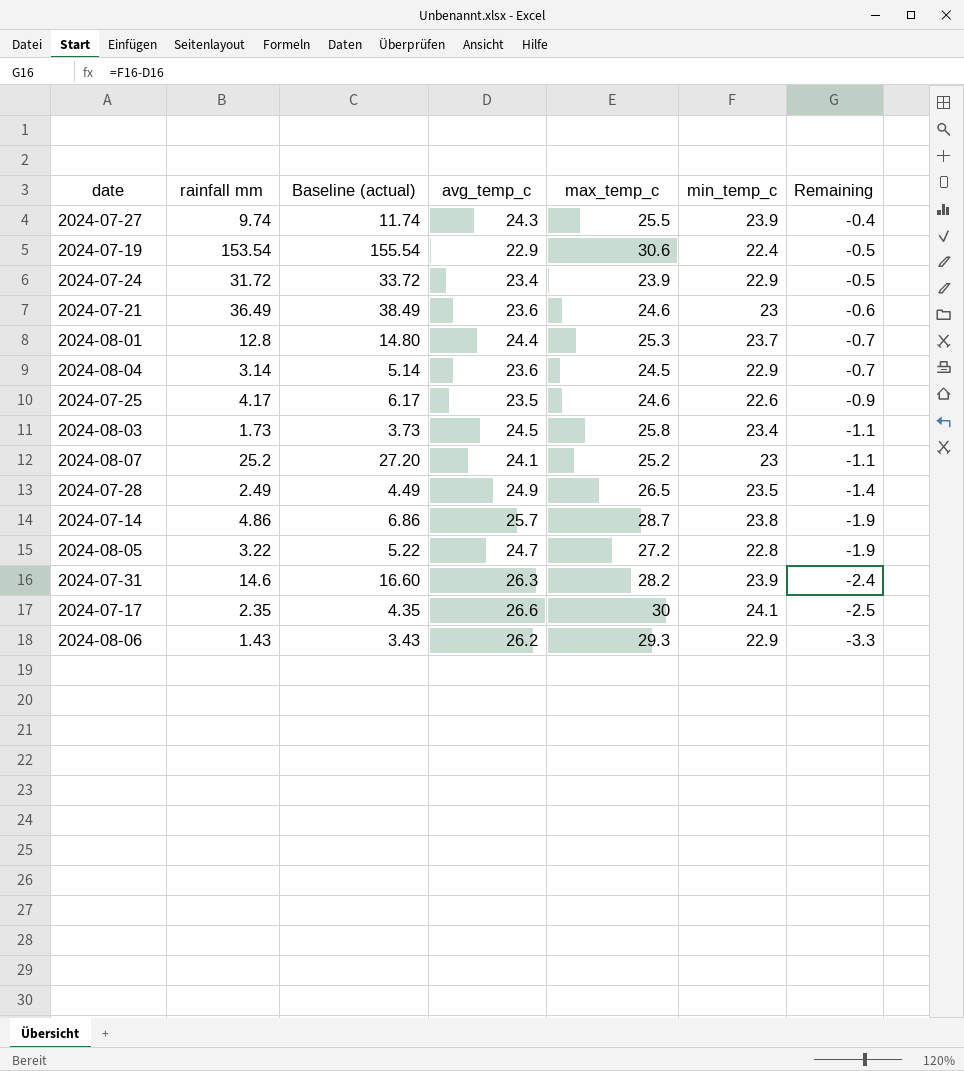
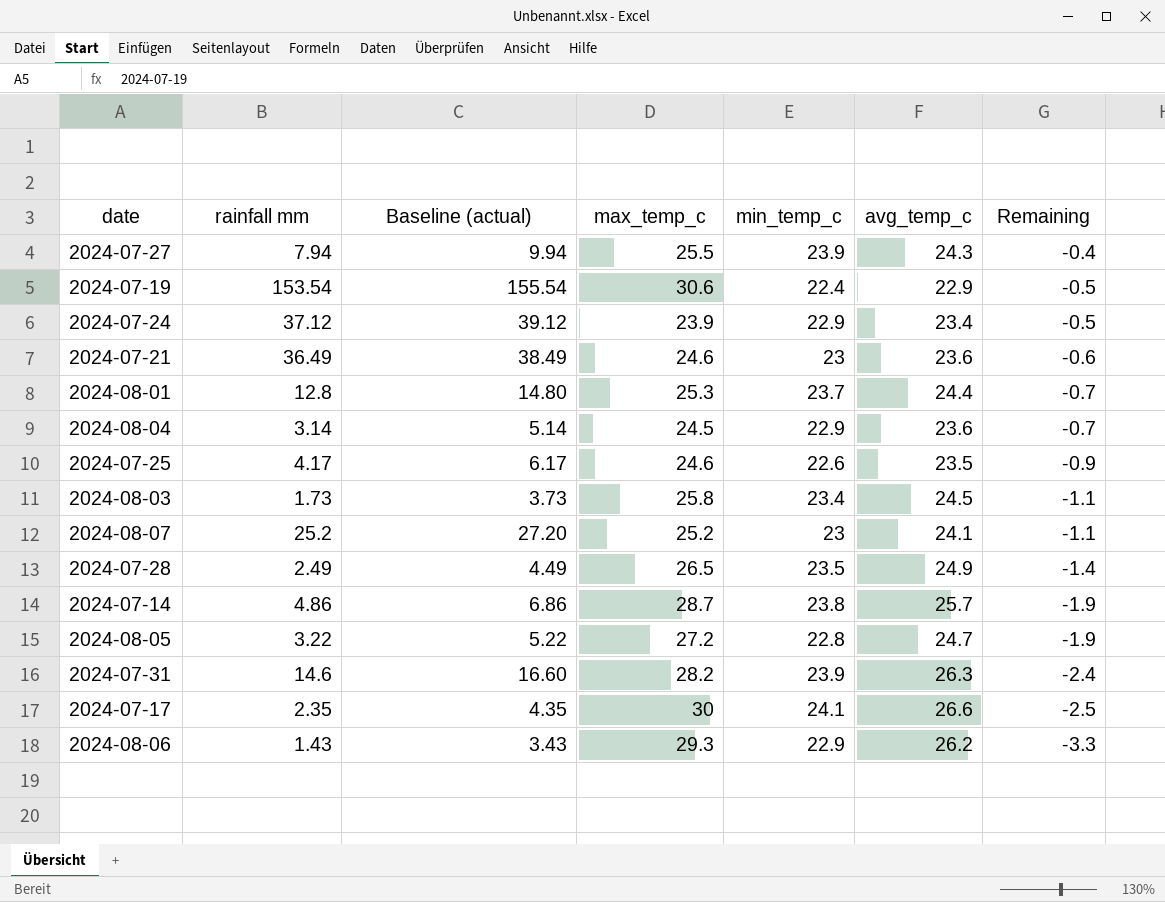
column avg_temp_c | position: 4 -> 6
2024-07-27 | rainfall mm: 9.74 -> 7.94
2024-07-27 | Baseline (actual): 11.74 -> 9.94
2024-07-24 | rainfall mm: 31.72 -> 37.12
2024-07-24 | Baseline (actual): 33.72 -> 39.12

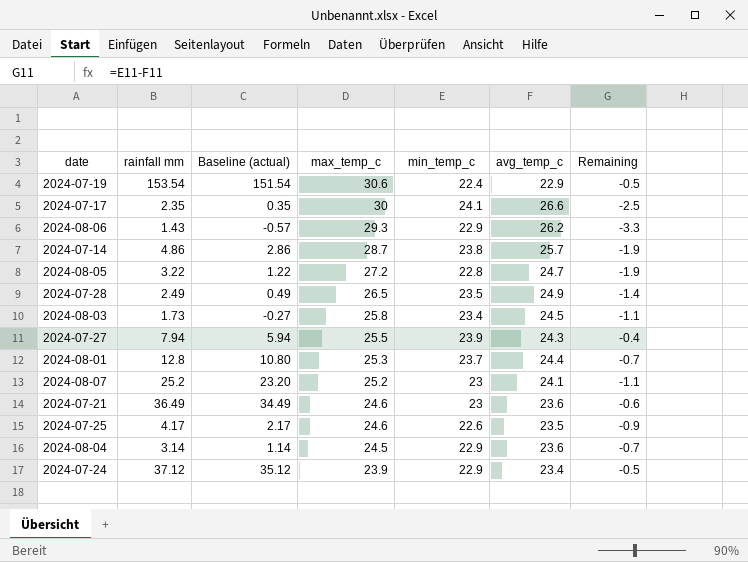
row order: Remaining descending -> max_temp_c descending
column Baseline (actual) | formula: [rainfall mm] + 2 -> [rainfall mm] - 2
row 2024-07-31: 14.6 | 16.60 | 28.2 | 23.9 | 26.3 | -2.4 -> none

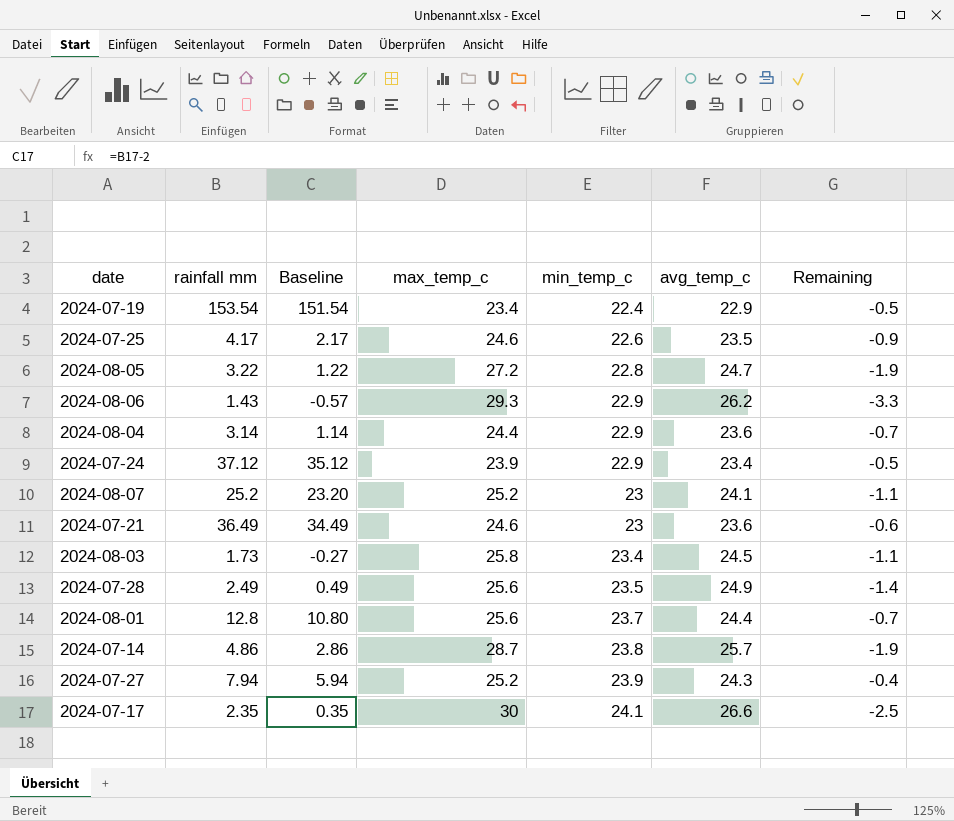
row order: max_temp_c descending -> min_temp_c ascending
column name: Baseline (actual) -> Baseline
2024-07-19 | max_temp_c: 30.6 -> 23.4
2024-08-04 | max_temp_c: 24.5 -> 24.4
2024-07-28 | max_temp_c: 26.5 -> 25.6
2024-08-01 | max_temp_c: 25.3 -> 25.6
2024-07-27 | max_temp_c: 25.5 -> 25.2

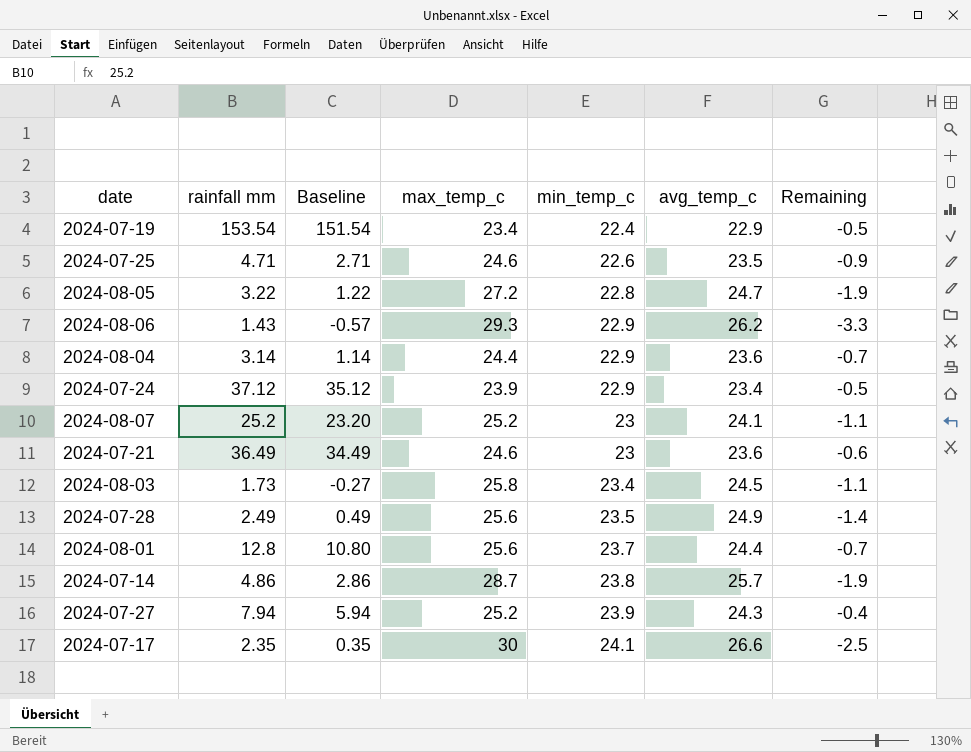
2024-07-25 | rainfall mm: 4.17 -> 4.71
2024-07-25 | Baseline: 2.17 -> 2.71

